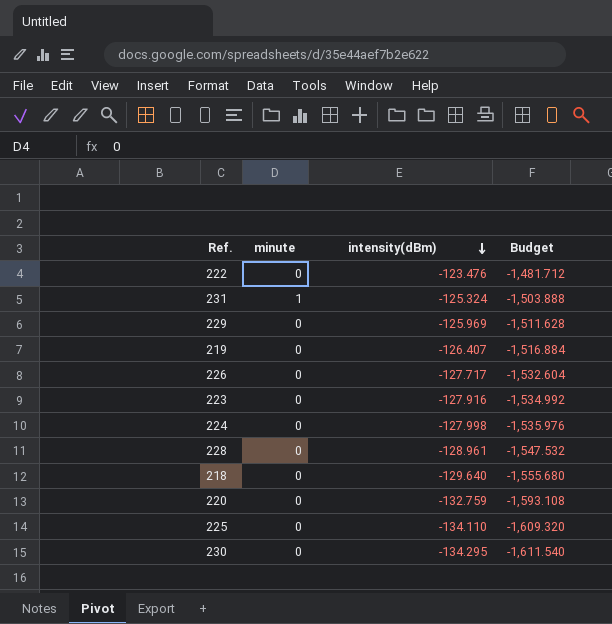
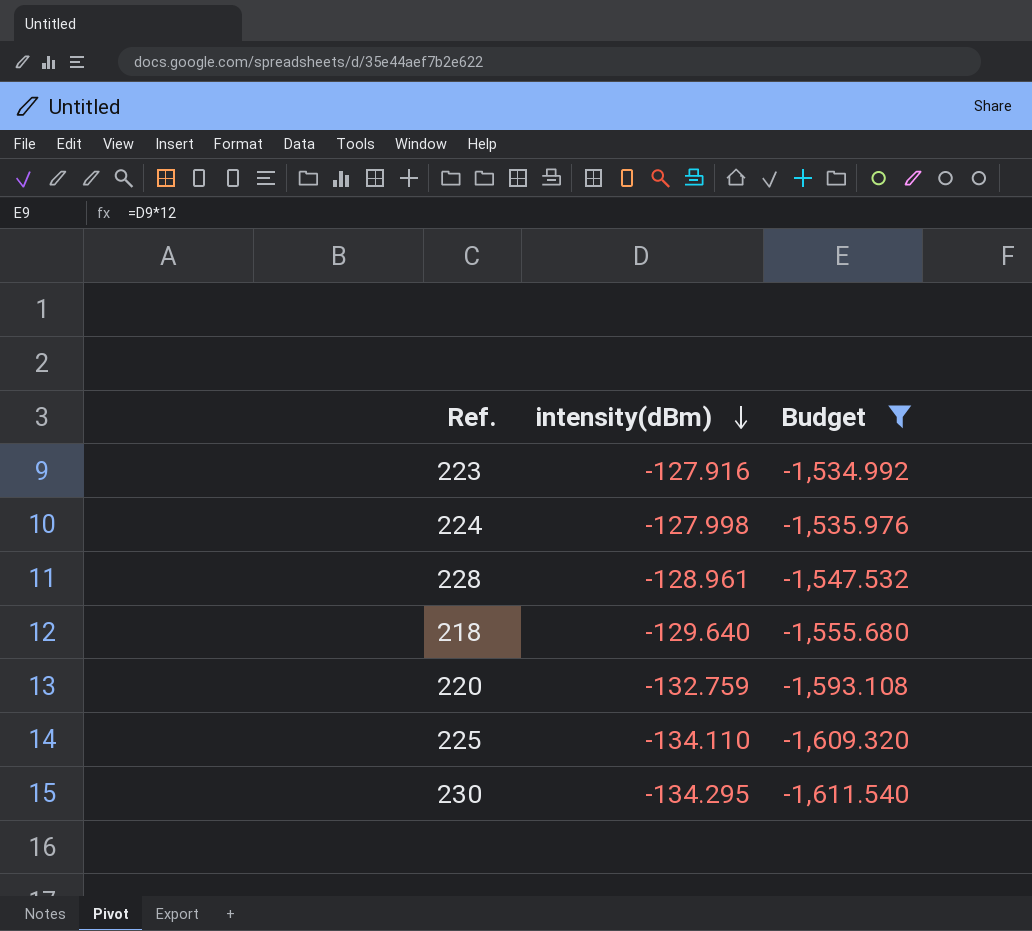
filter: none -> Budget <= -1,534.992
column minute | position: 2 -> none

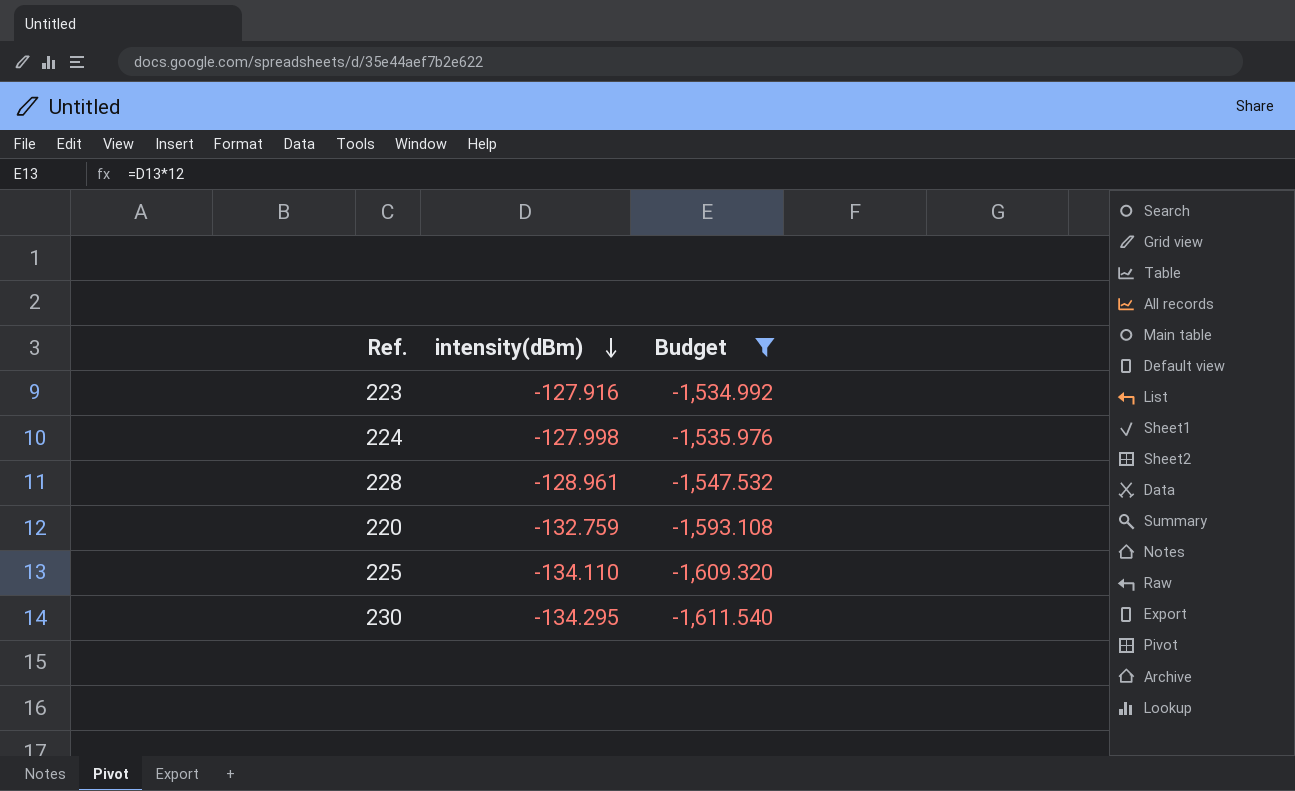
row 218: -129.640 | -1,555.680 -> none

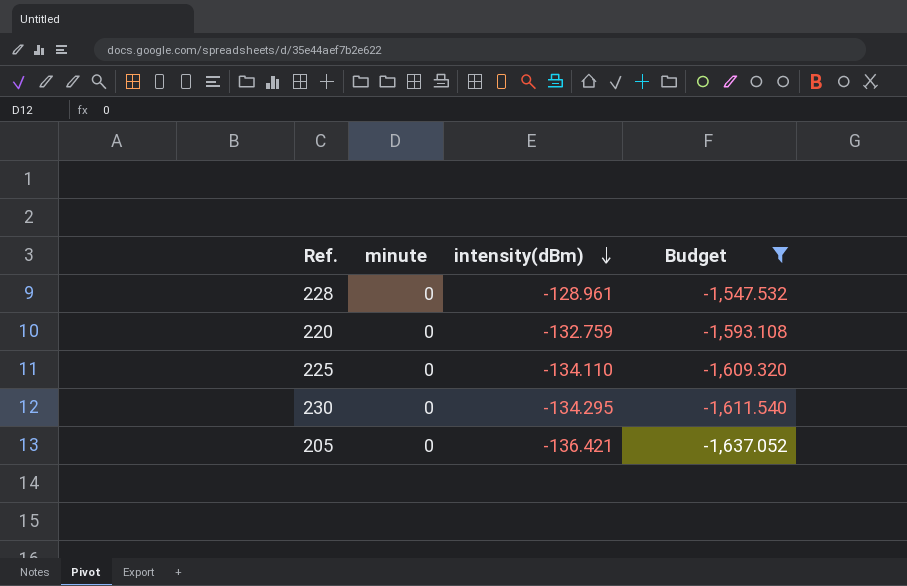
column minute | position: none -> 2
row 223: -127.916 | -1,534.992 -> none
row 224: -127.998 | -1,535.976 -> none
row 205: none -> 0 | -136.421 | -1,637.052

